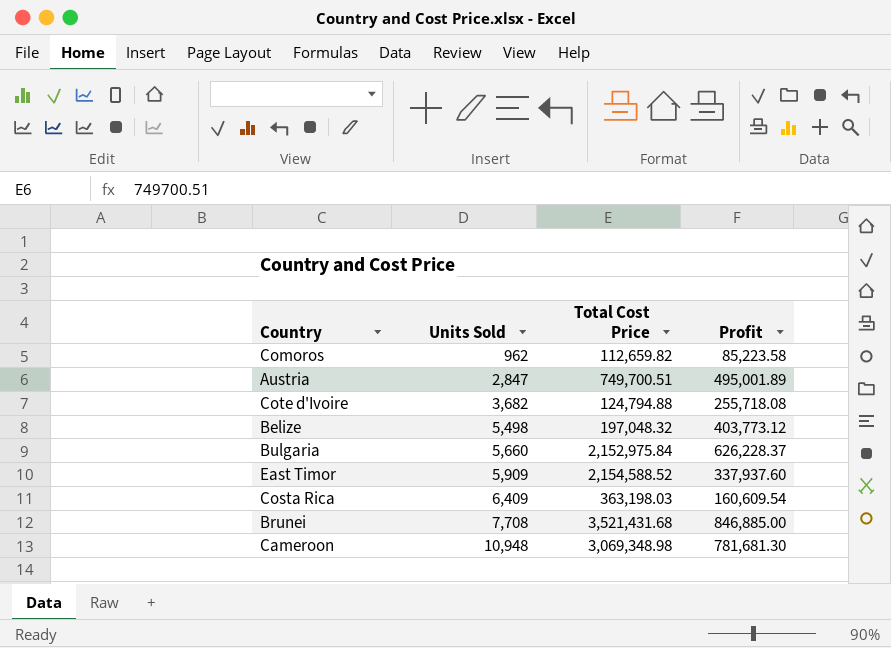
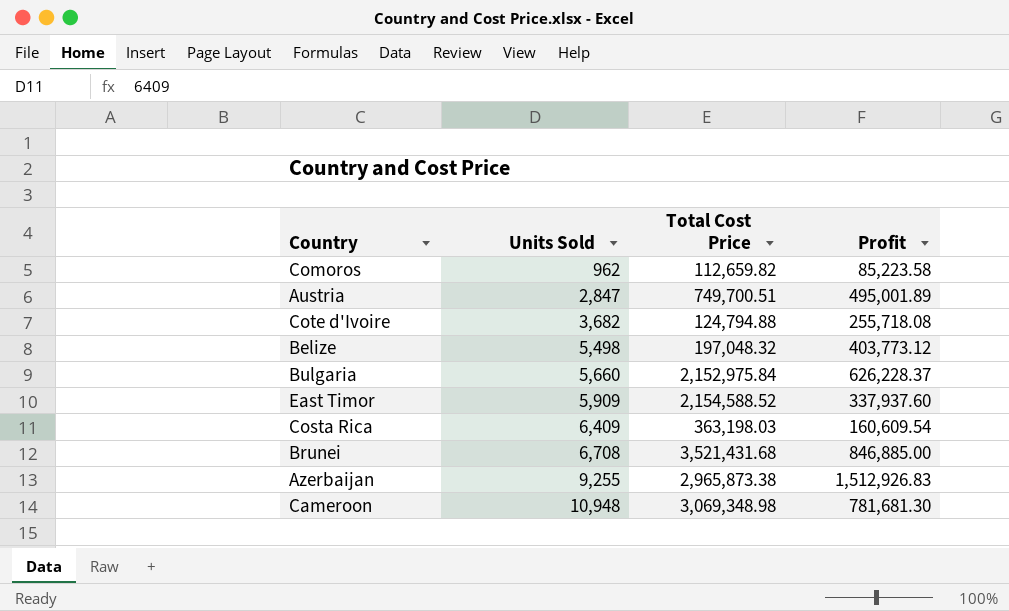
Brunei | Units Sold: 7,708 -> 6,708
row Azerbaijan: none -> 9,255 | 2,965,873.38 | 1,512,926.83

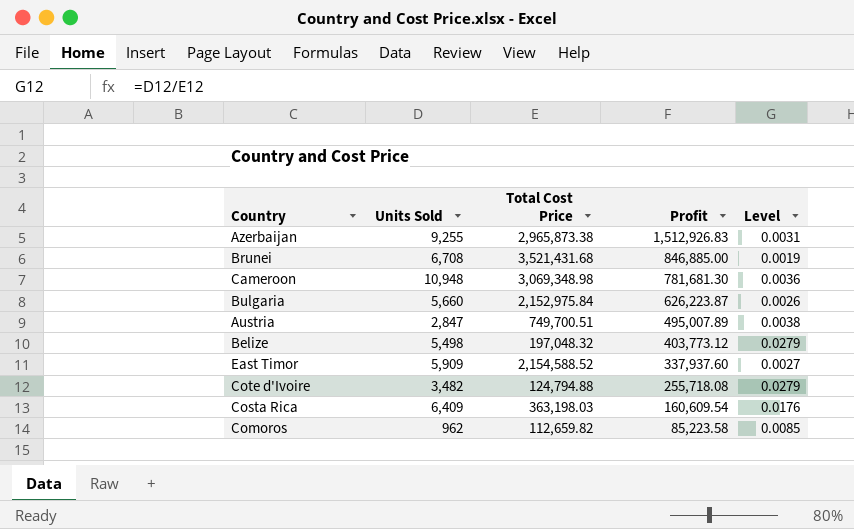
row order: Units Sold ascending -> Profit descending
column Level | formula: none -> [Units Sold] / [Total Cost Price]
Bulgaria | Profit: 626,228.37 -> 626,223.87
Austria | Profit: 495,001.89 -> 495,007.89
Cote d'Ivoire | Units Sold: 3,682 -> 3,482

